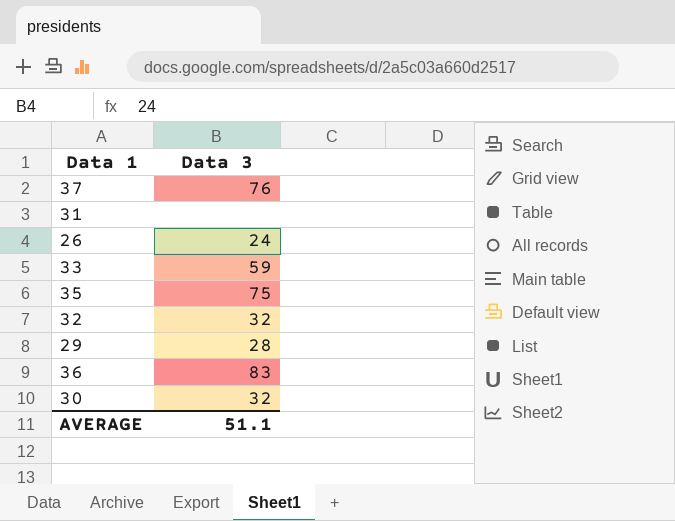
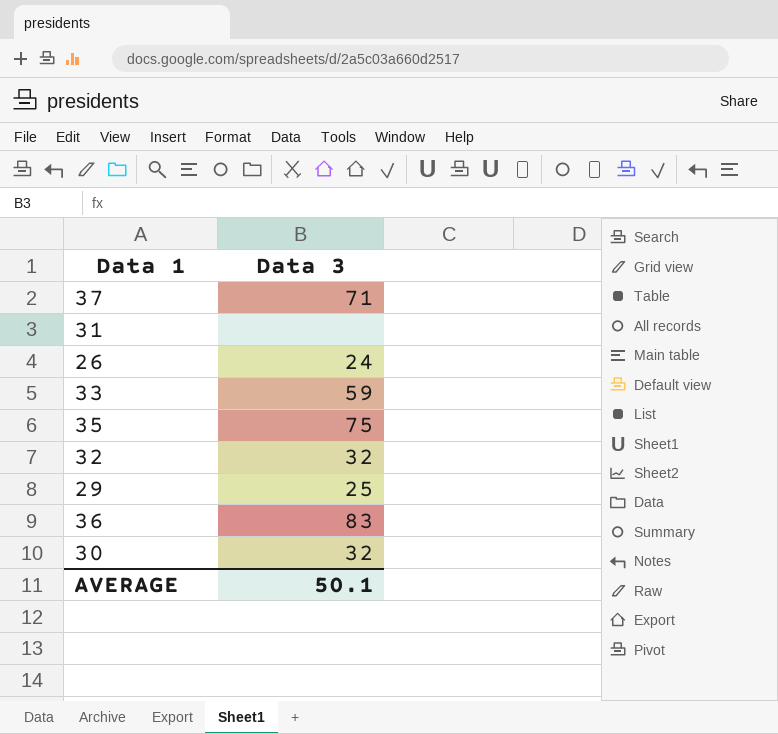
37 | Data 3: 76 -> 71
29 | Data 3: 28 -> 25
AVERAGE | Data 3: 51.1 -> 50.1

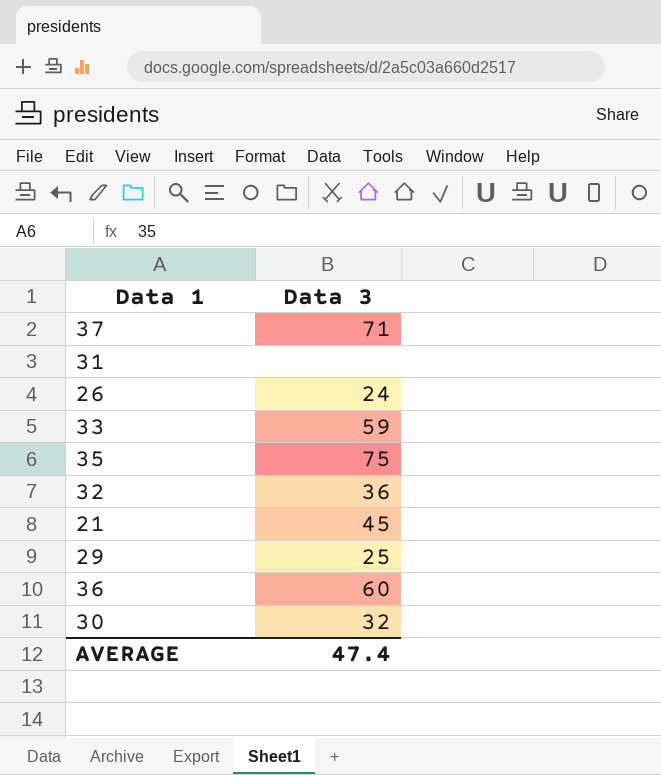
32 | Data 3: 32 -> 36
row 21: none -> 45
36 | Data 3: 83 -> 60
AVERAGE | Data 3: 50.1 -> 47.4

